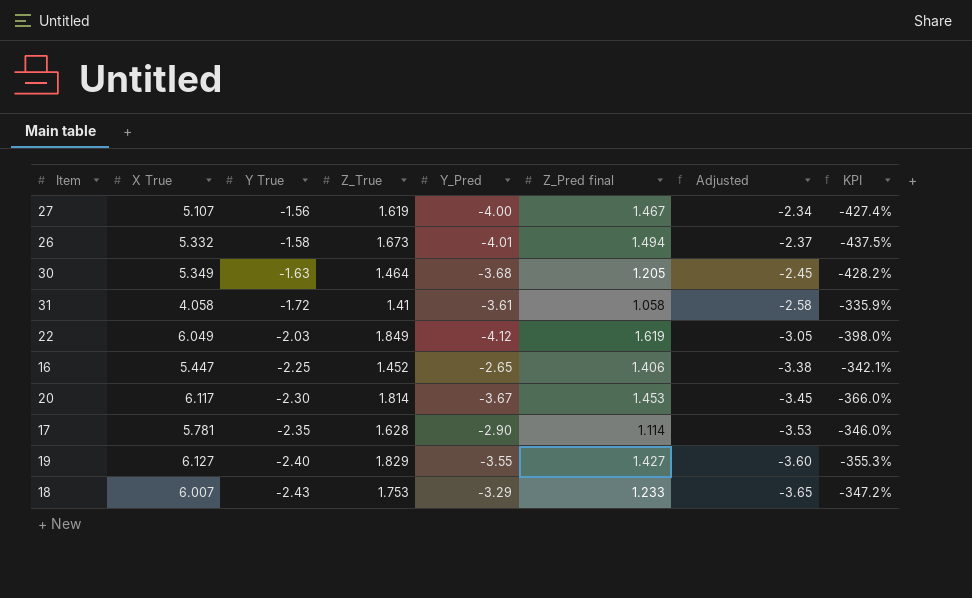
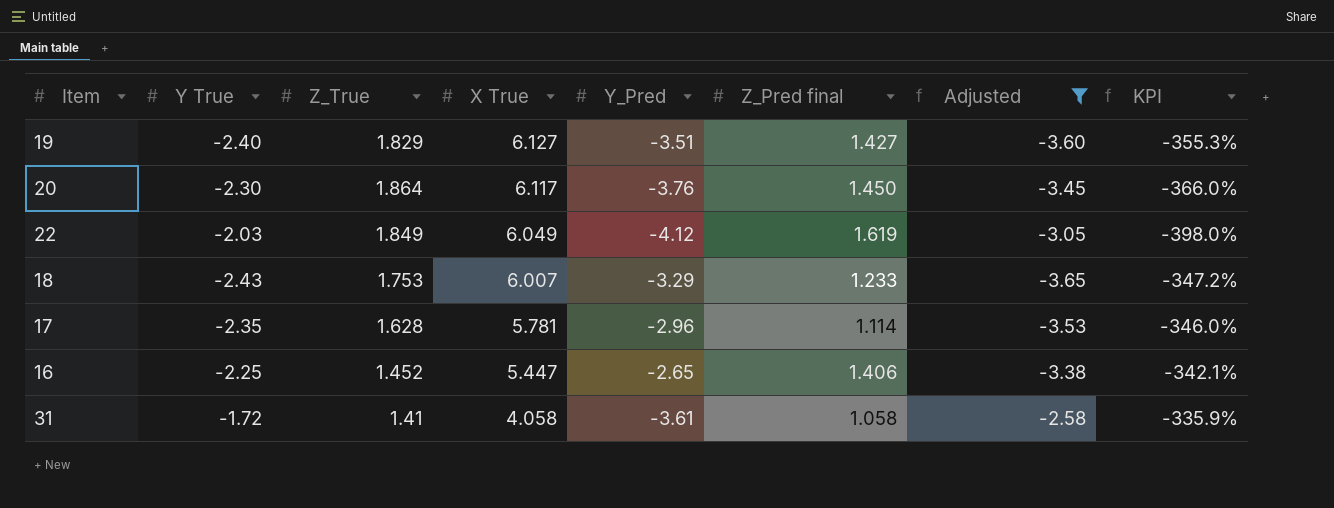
filter: none -> Adjusted <= -2.58
row order: Y True descending -> X True descending
column X True | position: 2 -> 4
19 | Y_Pred: -3.55 -> -3.51
20 | Z_True: 1.814 -> 1.864
20 | Y_Pred: -3.67 -> -3.76
20 | Z_Pred final: 1.453 -> 1.450
17 | Y_Pred: -2.90 -> -2.96

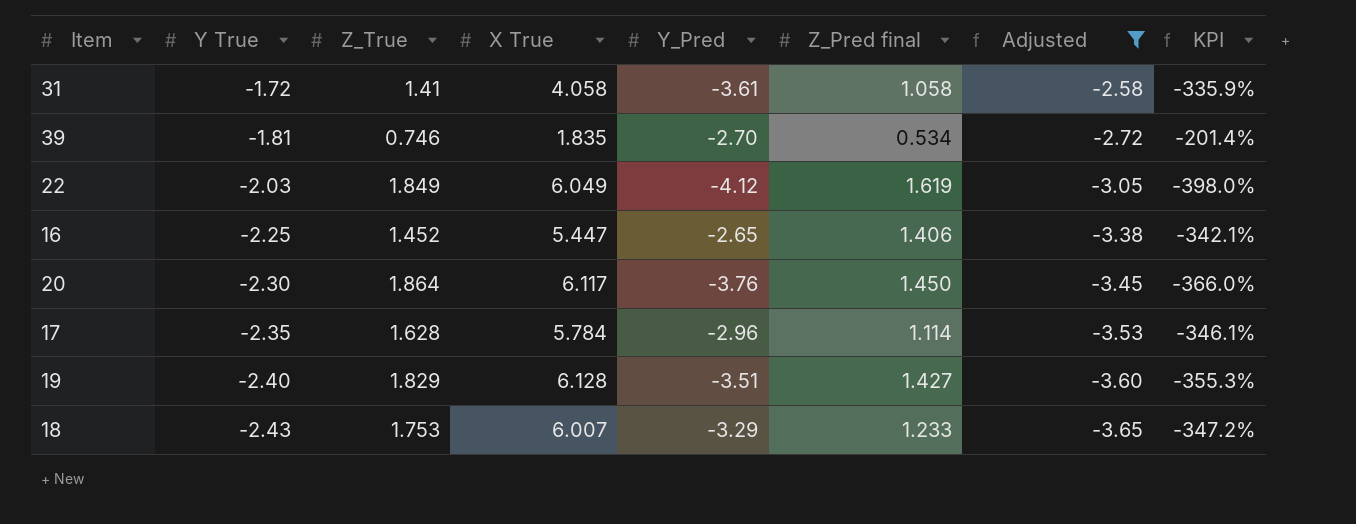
row order: X True descending -> Y True descending
row 39: none -> -1.81 | 0.746 | 1.835 | -2.70 | 0.534 | -2.72 | -201.4%
17 | X True: 5.781 -> 5.784
17 | KPI: -346.0% -> -346.1%
19 | X True: 6.127 -> 6.128

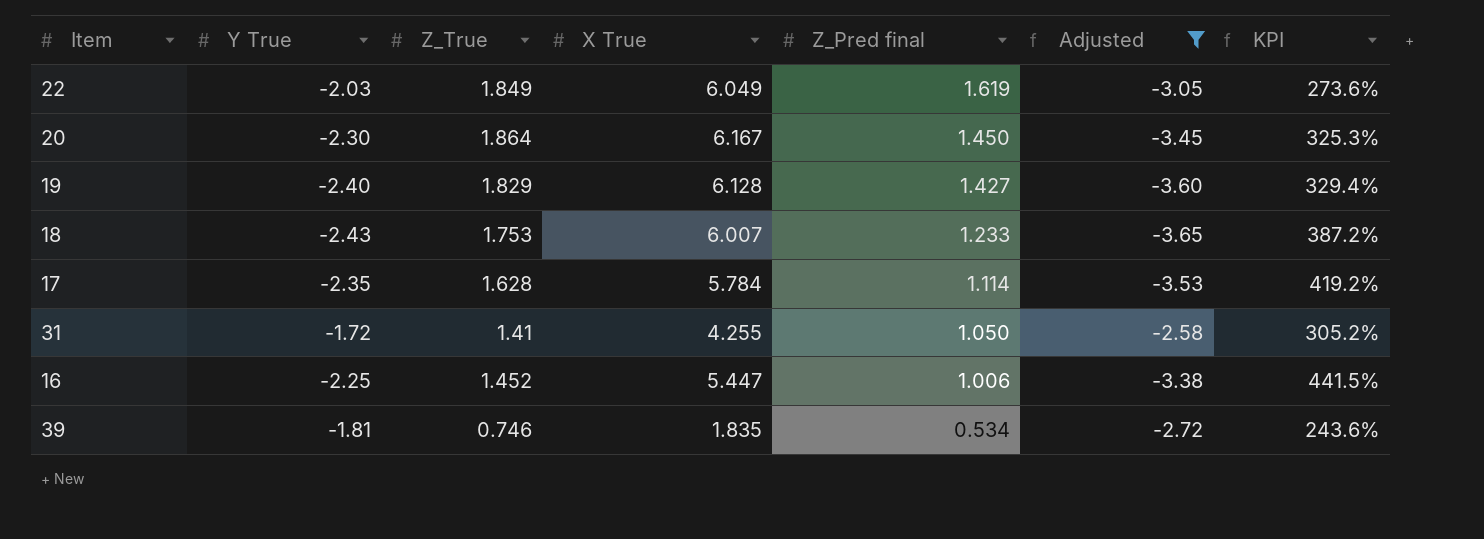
row order: Y True descending -> Z_Pred final descending
column Y_Pred | position: 5 -> none
column KPI | formula: ([X True] - [Y True]) / [Y True] -> ([X True] - [Z_Pred final]) / [Z_Pred final]
20 | X True: 6.117 -> 6.167
31 | X True: 4.058 -> 4.255
31 | Z_Pred final: 1.058 -> 1.050
16 | Z_Pred final: 1.406 -> 1.006

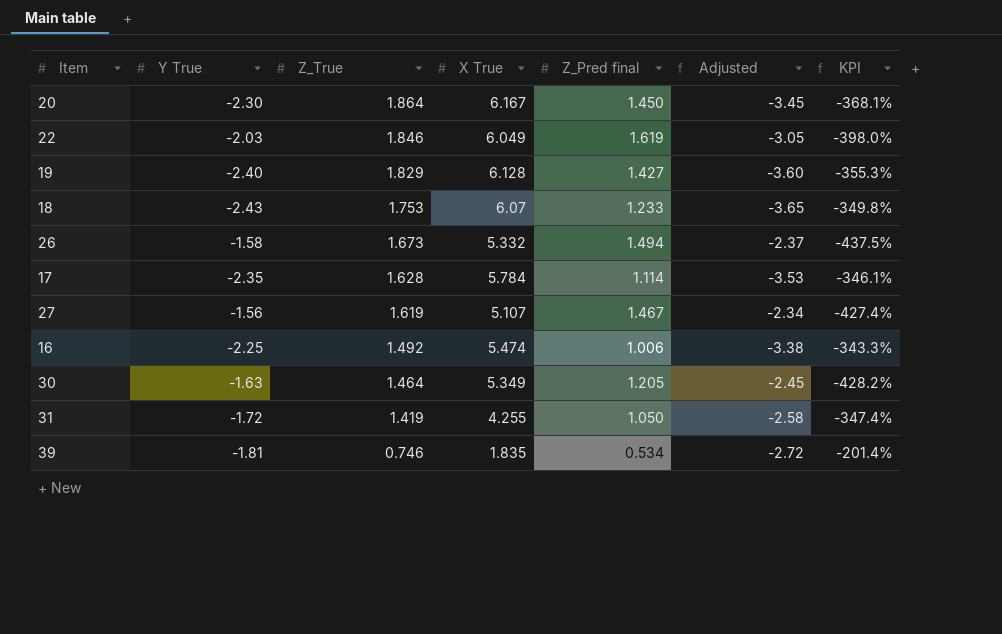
filter: Adjusted <= -2.58 -> none
row order: Z_Pred final descending -> Z_True descending
column KPI | formula: ([X True] - [Z_Pred final]) / [Z_Pred final] -> ([X True] - [Y True]) / [Y True]
22 | Z_True: 1.849 -> 1.846
18 | X True: 6.007 -> 6.07
16 | Z_True: 1.452 -> 1.492
16 | X True: 5.447 -> 5.474
31 | Z_True: 1.41 -> 1.419

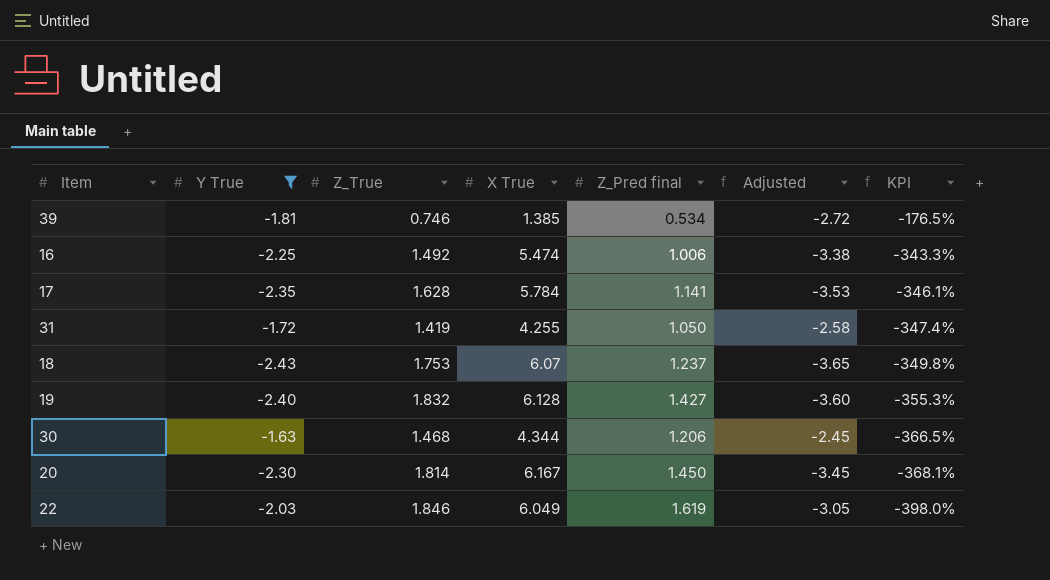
filter: none -> Y True <= -1.63
row order: Z_True descending -> KPI descending
39 | X True: 1.835 -> 1.385
39 | KPI: -201.4% -> -176.5%
17 | Z_Pred final: 1.114 -> 1.141
18 | Z_Pred final: 1.233 -> 1.237
19 | Z_True: 1.829 -> 1.832
30 | Z_True: 1.464 -> 1.468
30 | X True: 5.349 -> 4.344
30 | Z_Pred final: 1.205 -> 1.206
30 | KPI: -428.2% -> -366.5%
20 | Z_True: 1.864 -> 1.814

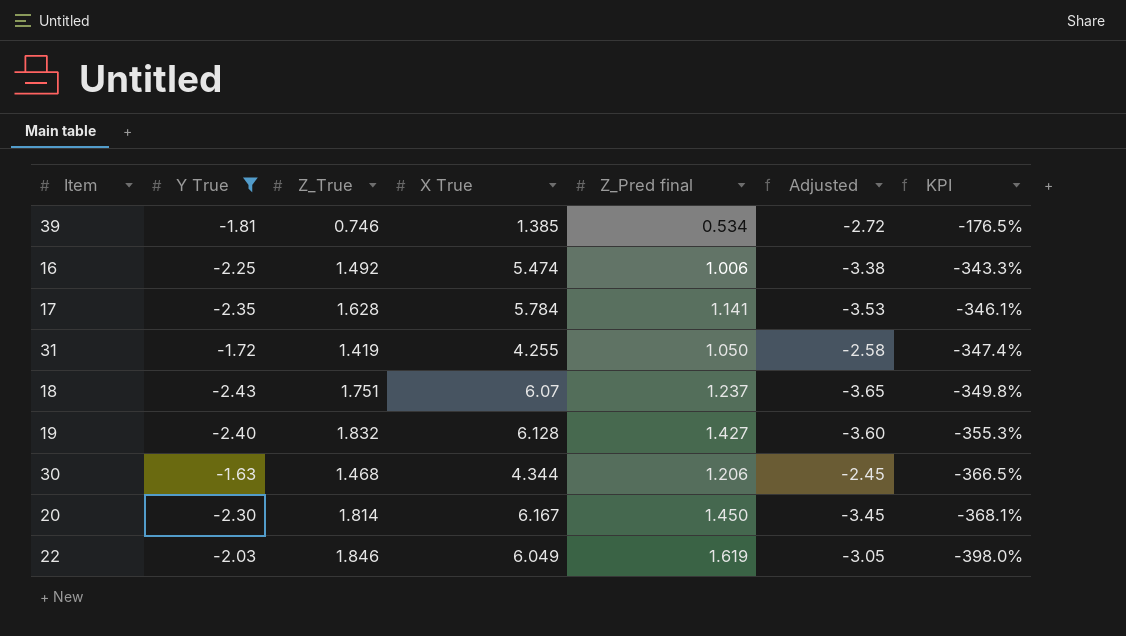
18 | Z_True: 1.753 -> 1.751

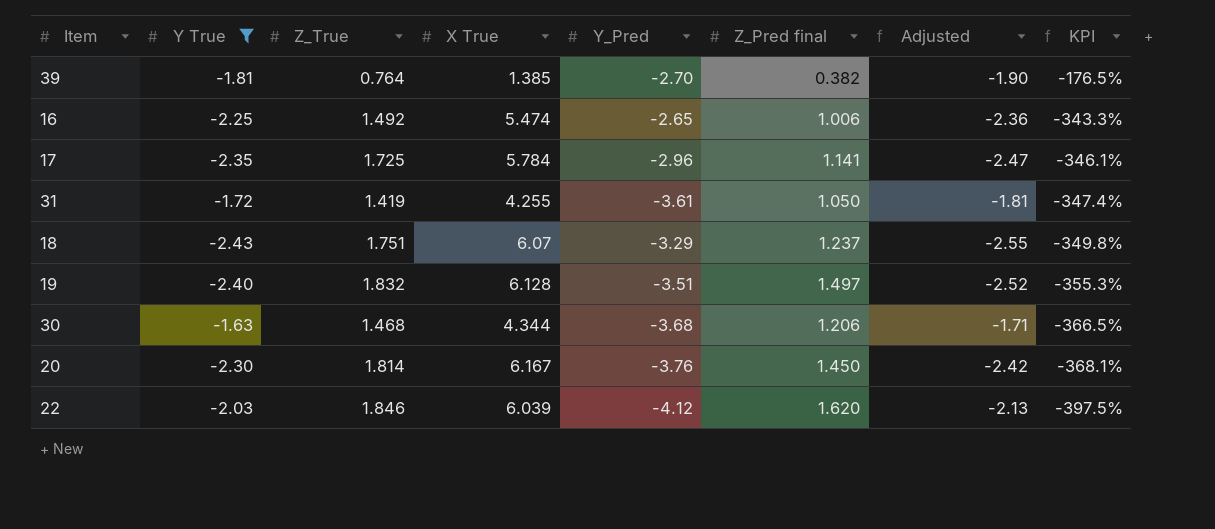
column Y_Pred | position: none -> 5
column Adjusted | formula: [Y True] * 1.5 -> [Y True] * 1.05
39 | Z_True: 0.746 -> 0.764
39 | Z_Pred final: 0.534 -> 0.382
17 | Z_True: 1.628 -> 1.725
19 | Z_Pred final: 1.427 -> 1.497
22 | X True: 6.049 -> 6.039
22 | Z_Pred final: 1.619 -> 1.620
22 | KPI: -398.0% -> -397.5%

